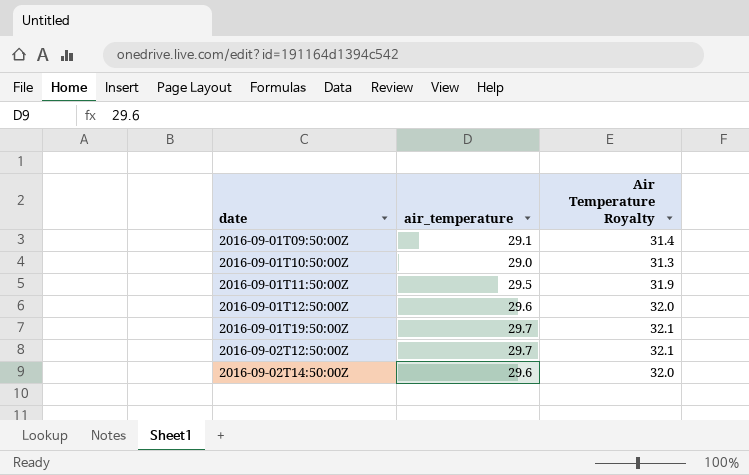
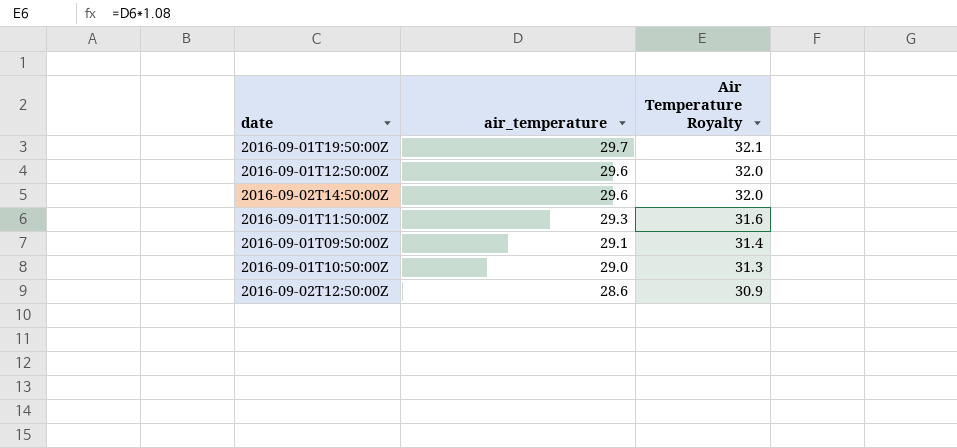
row order: date ascending -> air_temperature descending
2016-09-01T11:50:00Z | air_temperature: 29.5 -> 29.3
2016-09-01T11:50:00Z | Air Temperature Royalty: 31.9 -> 31.6
2016-09-02T12:50:00Z | air_temperature: 29.7 -> 28.6
2016-09-02T12:50:00Z | Air Temperature Royalty: 32.1 -> 30.9

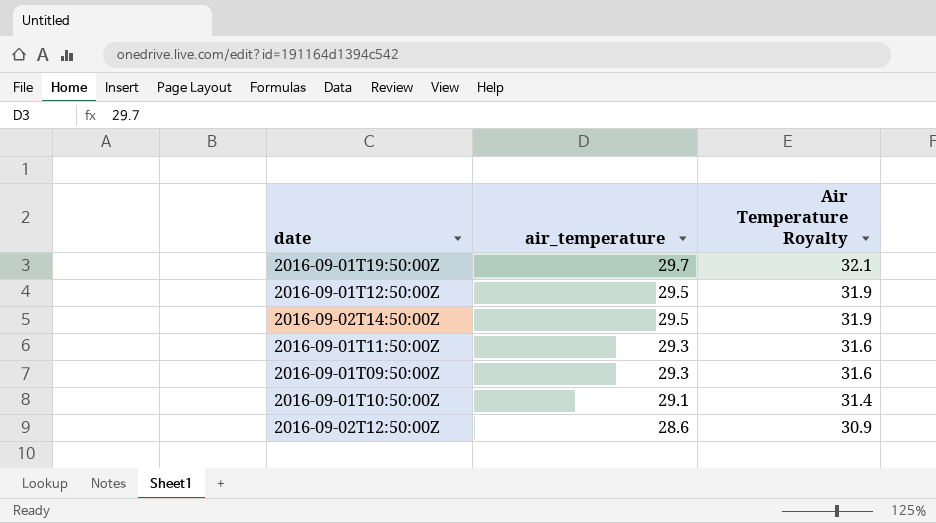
2016-09-01T12:50:00Z | air_temperature: 29.6 -> 29.5
2016-09-01T12:50:00Z | Air Temperature Royalty: 32.0 -> 31.9
2016-09-02T14:50:00Z | air_temperature: 29.6 -> 29.5
2016-09-02T14:50:00Z | Air Temperature Royalty: 32.0 -> 31.9
2016-09-01T09:50:00Z | air_temperature: 29.1 -> 29.3
2016-09-01T09:50:00Z | Air Temperature Royalty: 31.4 -> 31.6
2016-09-01T10:50:00Z | air_temperature: 29.0 -> 29.1
2016-09-01T10:50:00Z | Air Temperature Royalty: 31.3 -> 31.4

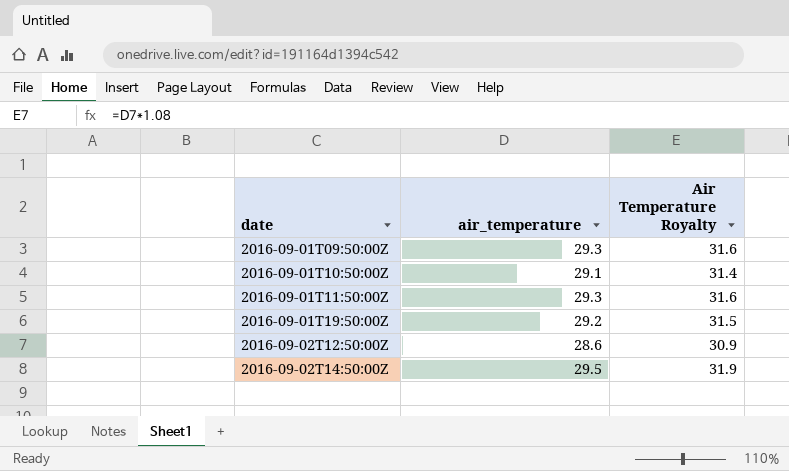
row order: air_temperature descending -> date ascending
row 2016-09-01T12:50:00Z: 29.5 | 31.9 -> none
2016-09-01T19:50:00Z | air_temperature: 29.7 -> 29.2
2016-09-01T19:50:00Z | Air Temperature Royalty: 32.1 -> 31.5

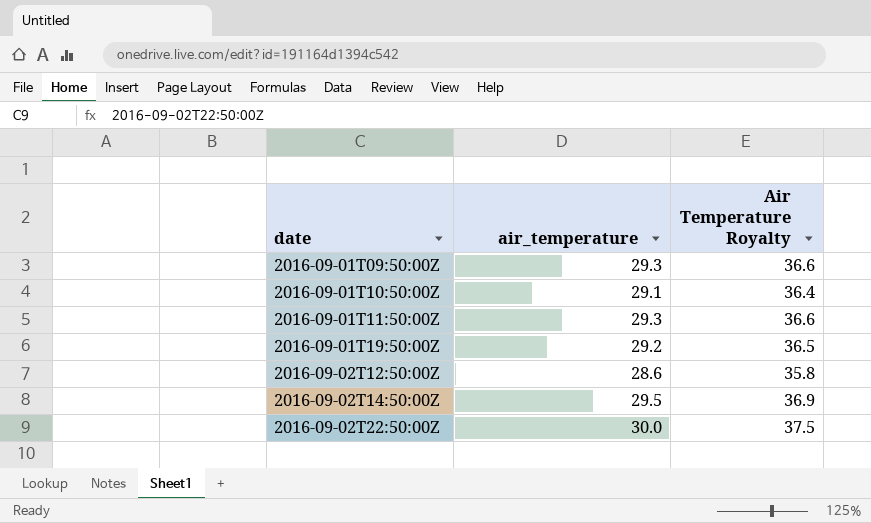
column Air Temperature Royalty | formula: [air_temperature] * 1.08 -> [air_temperature] * 1.25
row 2016-09-02T22:50:00Z: none -> 30.0 | 37.5

